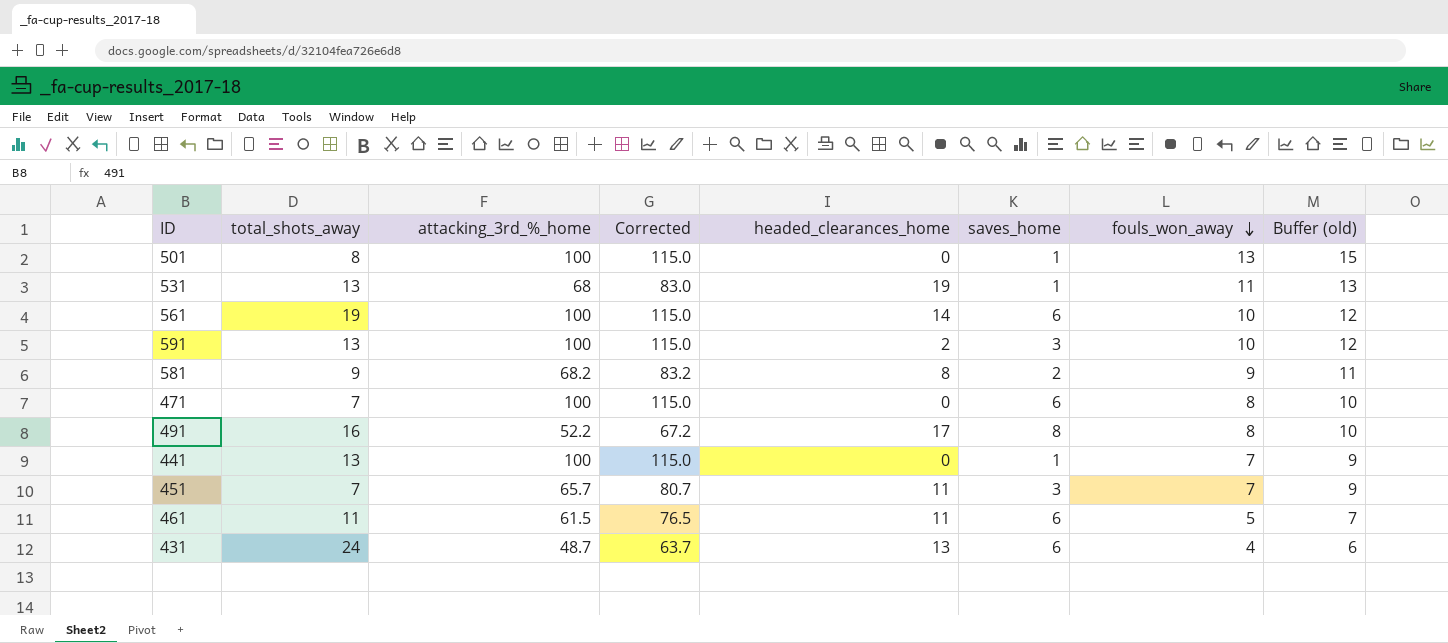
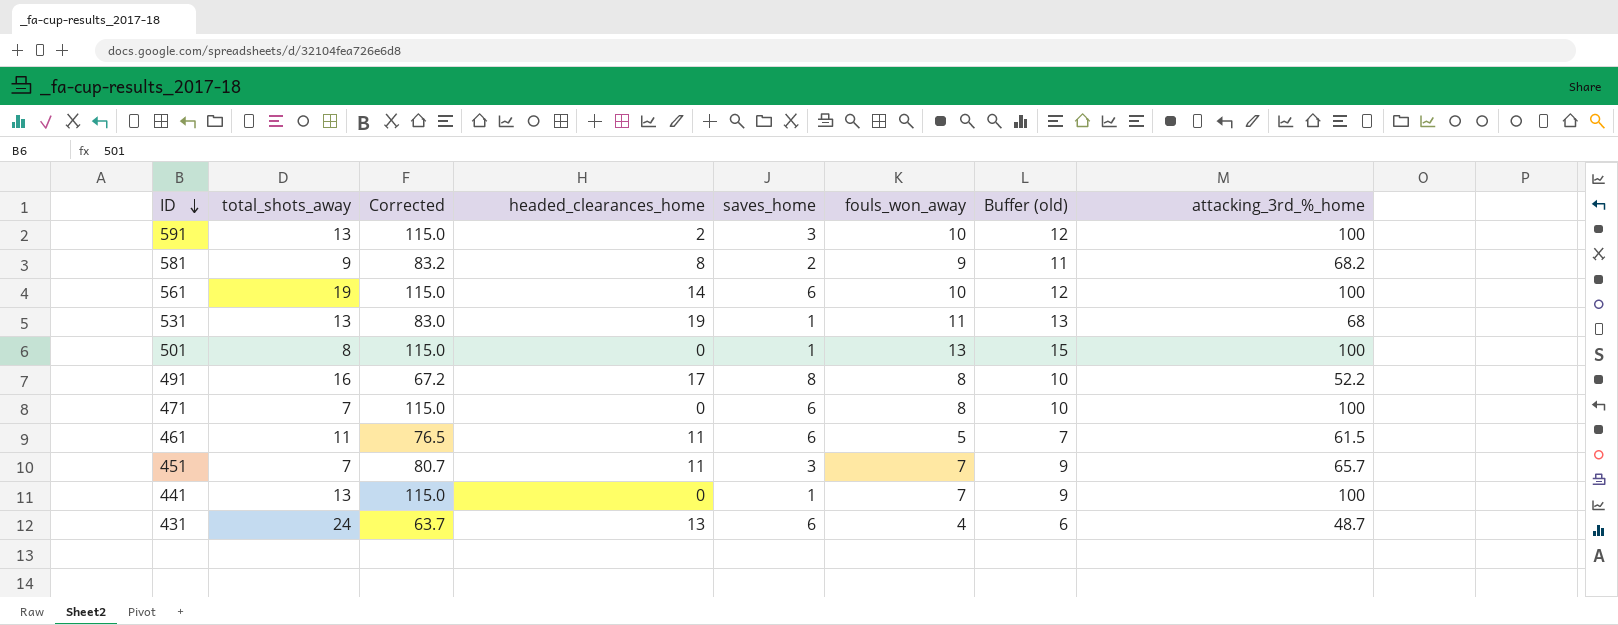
row order: fouls_won_away descending -> ID descending
column attacking_3rd_%_home | position: 3 -> 8

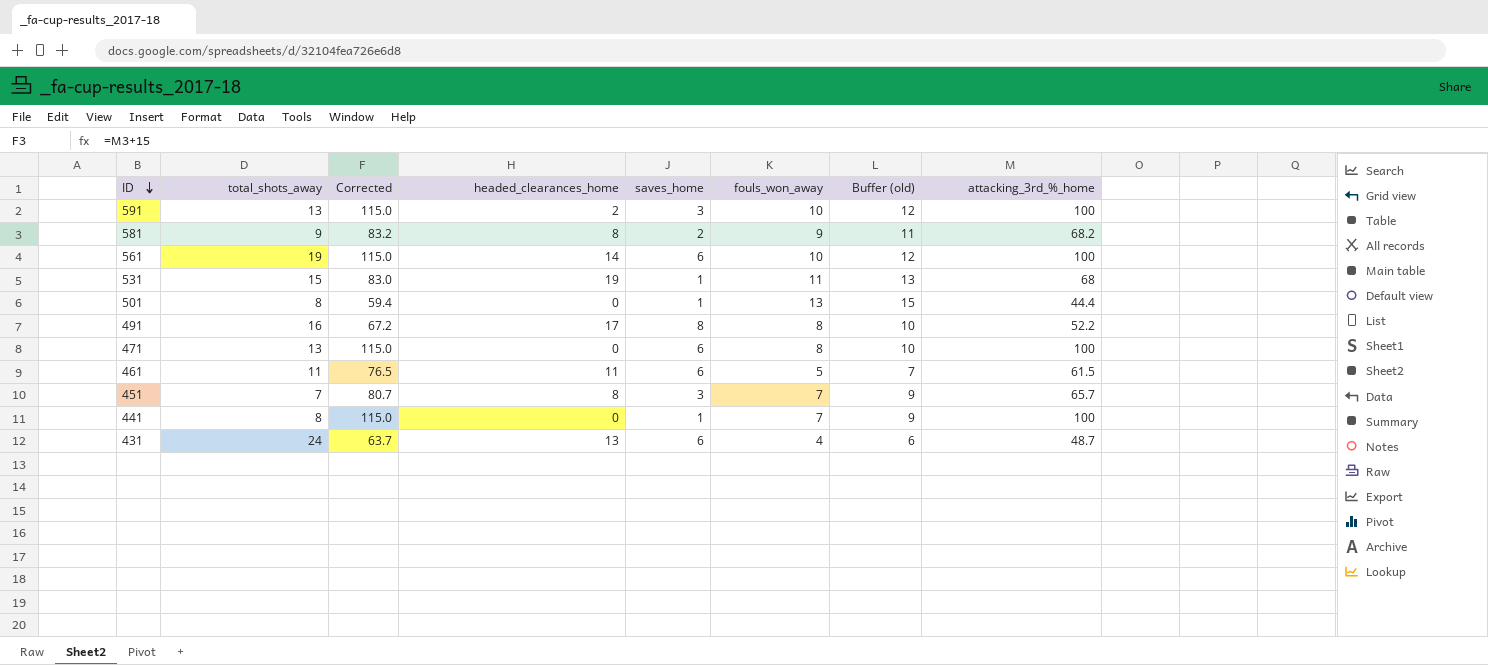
531 | total_shots_away: 13 -> 15
501 | Corrected: 115.0 -> 59.4
501 | attacking_3rd_%_home: 100 -> 44.4
471 | total_shots_away: 7 -> 13
451 | headed_clearances_home: 11 -> 8
441 | total_shots_away: 13 -> 8

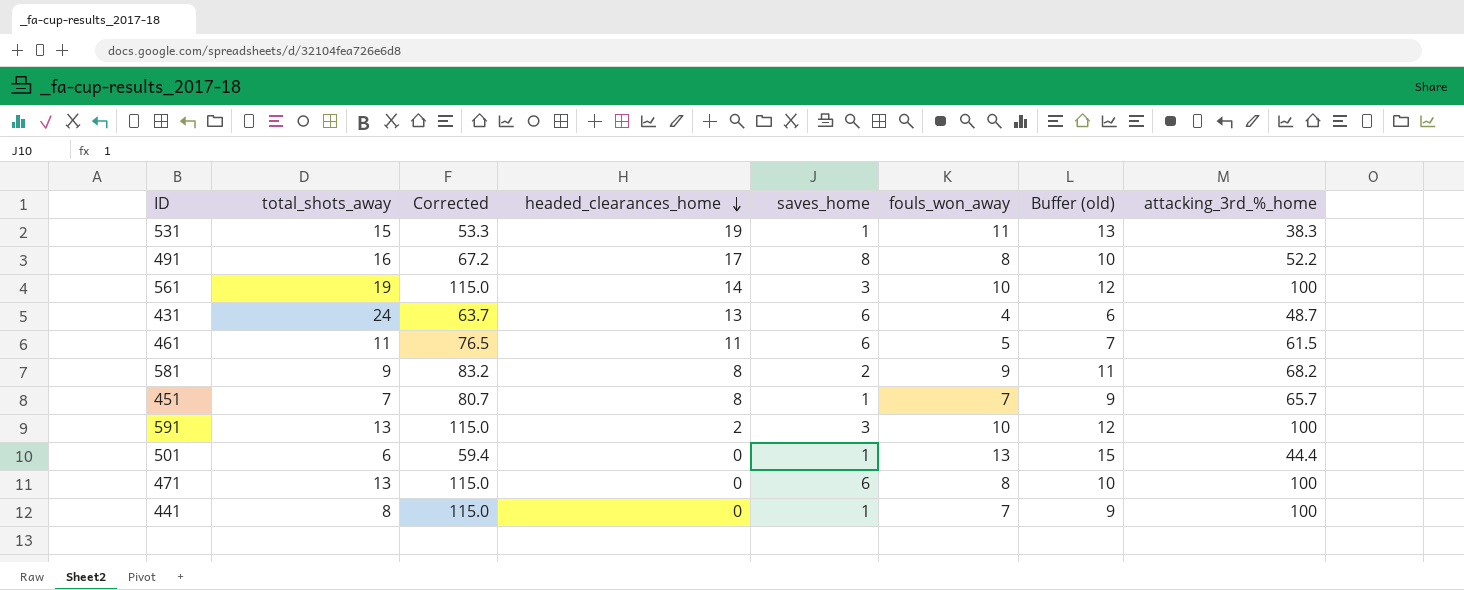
row order: ID descending -> headed_clearances_home descending
531 | Corrected: 83.0 -> 53.3
531 | attacking_3rd_%_home: 68 -> 38.3
561 | saves_home: 6 -> 3
451 | saves_home: 3 -> 1
501 | total_shots_away: 8 -> 6

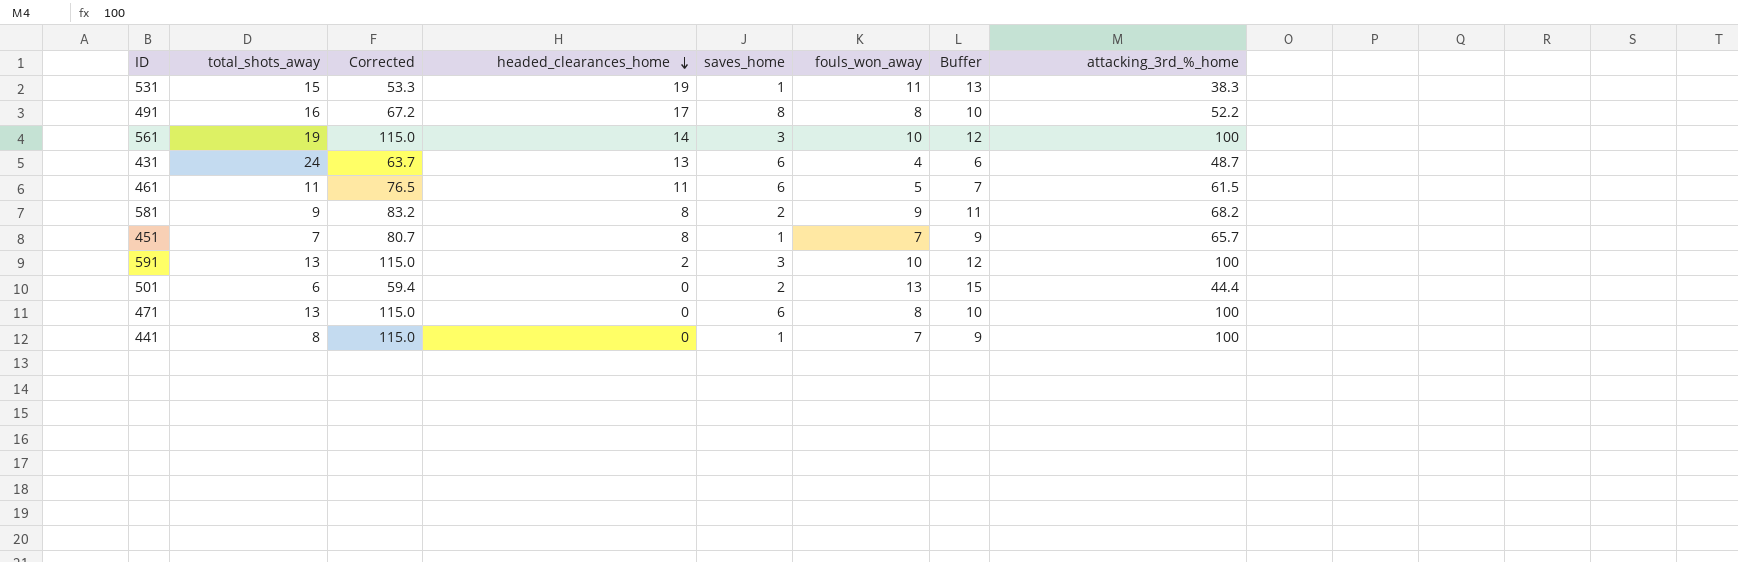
column name: Buffer (old) -> Buffer
501 | saves_home: 1 -> 2

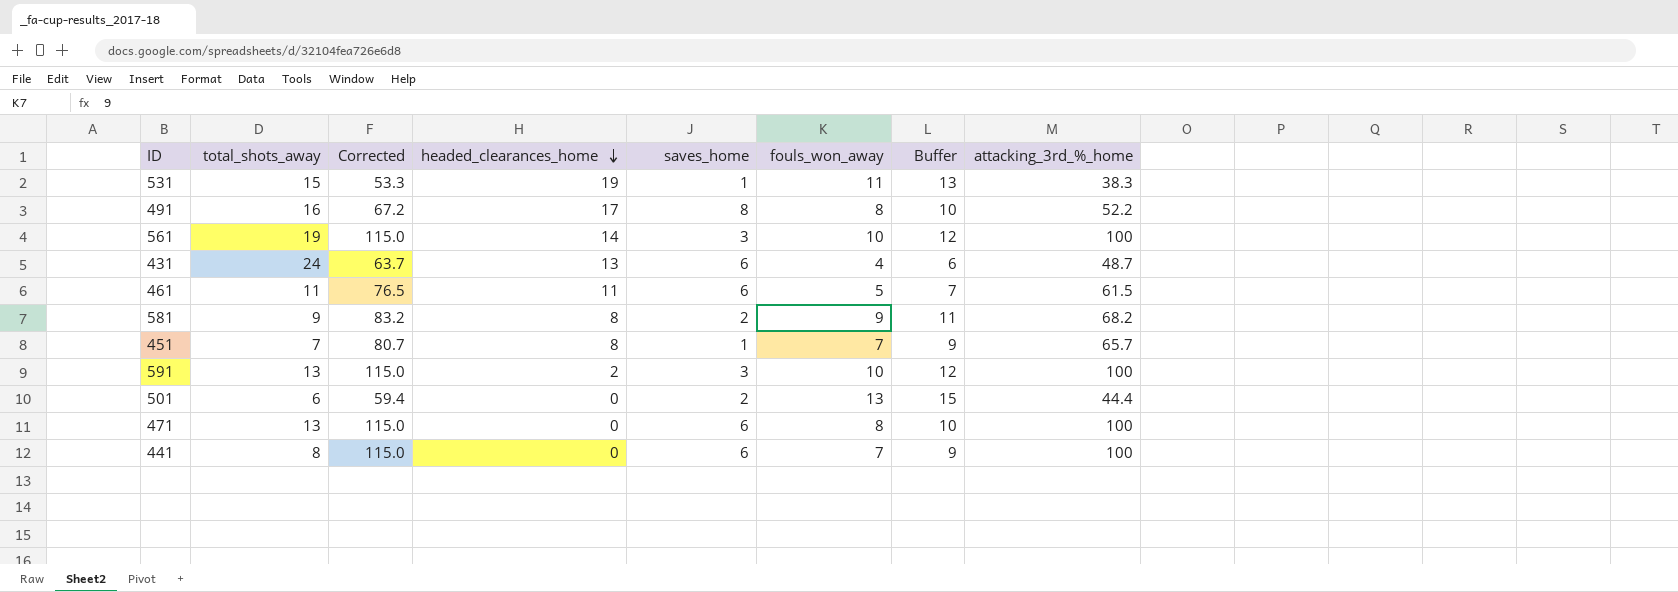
441 | saves_home: 1 -> 6

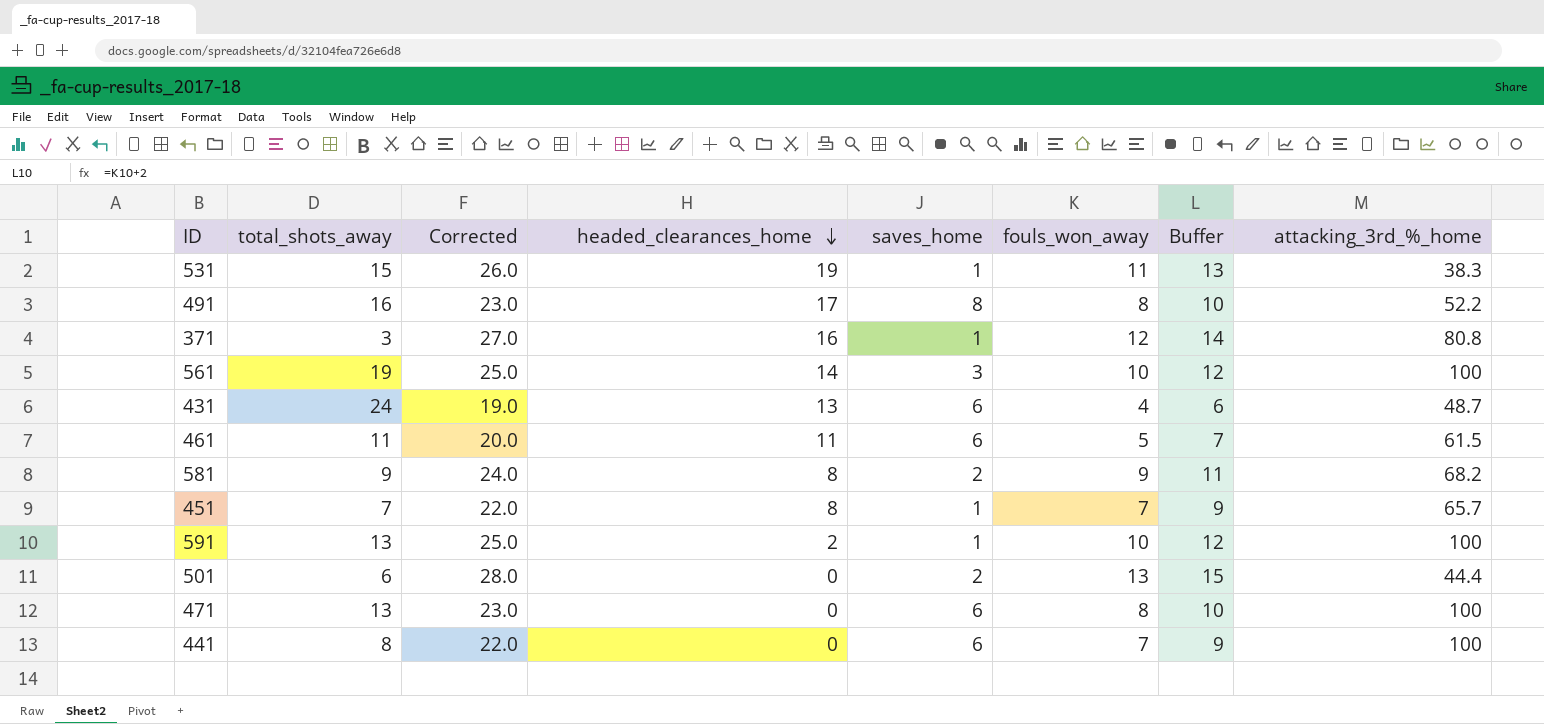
column Corrected | formula: [attacking_3rd_%_home] + 15 -> [fouls_won_away] + 15
row 371: none -> 3 | 27.0 | 16 | 1 | 12 | 14 | 80.8
591 | saves_home: 3 -> 1

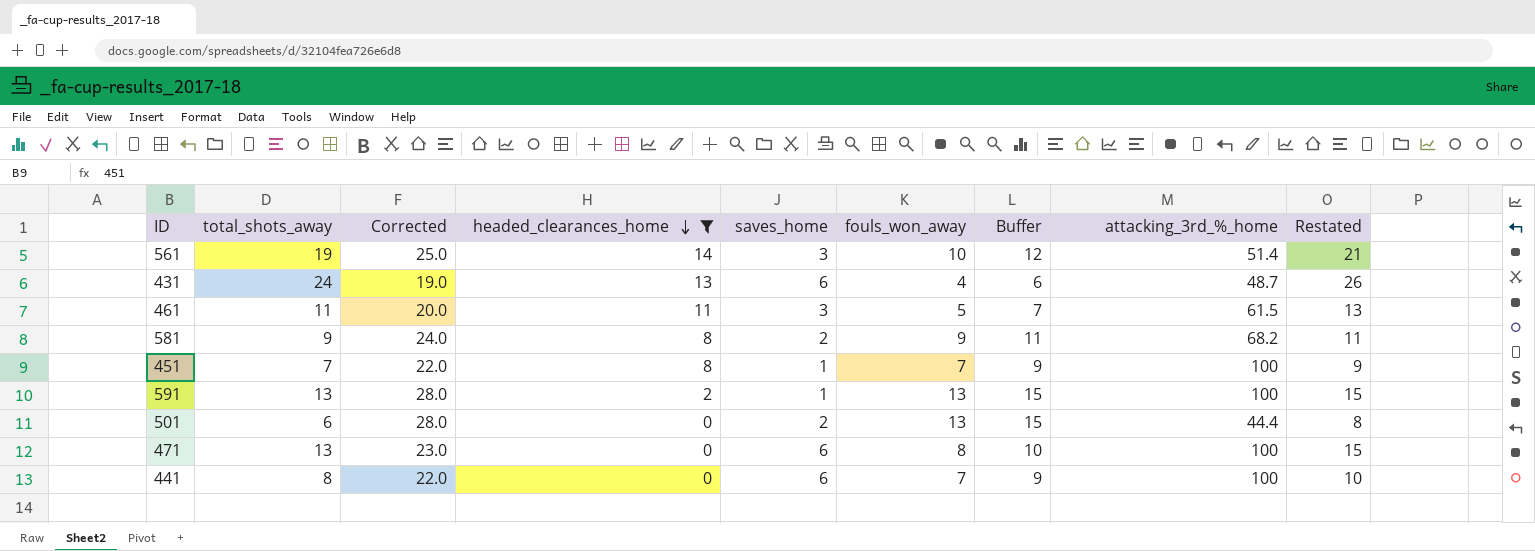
filter: none -> headed_clearances_home <= 14
column Restated | formula: none -> [total_shots_away] + 2
561 | attacking_3rd_%_home: 100 -> 51.4
461 | saves_home: 6 -> 3
451 | attacking_3rd_%_home: 65.7 -> 100
591 | Corrected: 25.0 -> 28.0
591 | fouls_won_away: 10 -> 13
591 | Buffer: 12 -> 15

